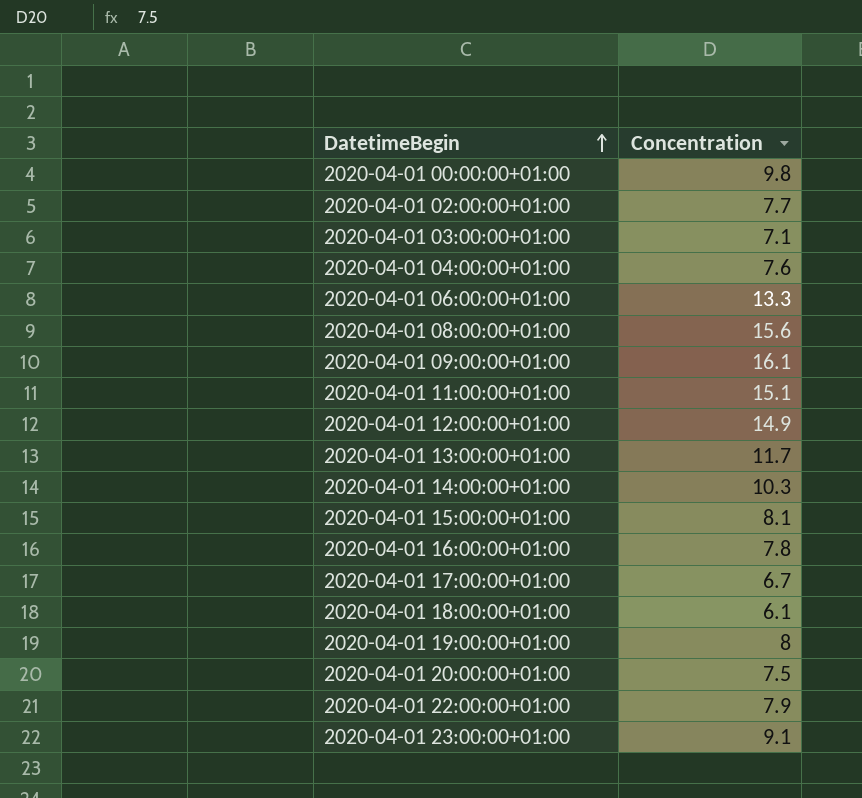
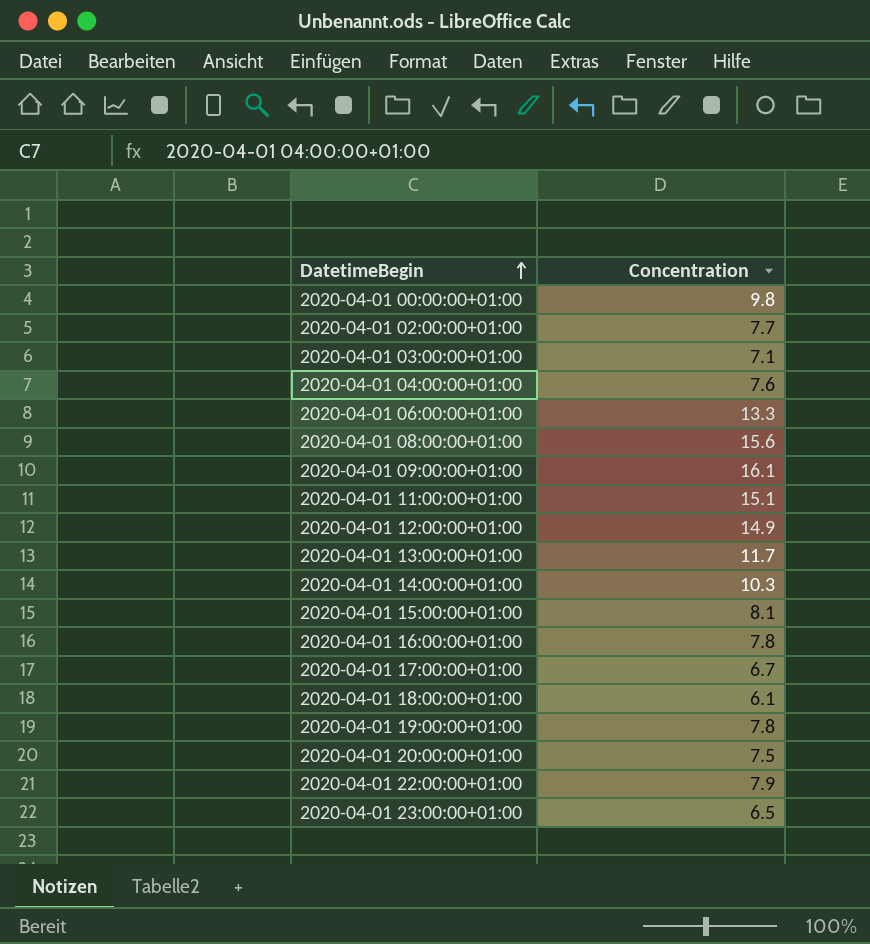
2020-04-01 19:00:00+01:00 | Concentration: 8 -> 7.8
2020-04-01 23:00:00+01:00 | Concentration: 9.1 -> 6.5

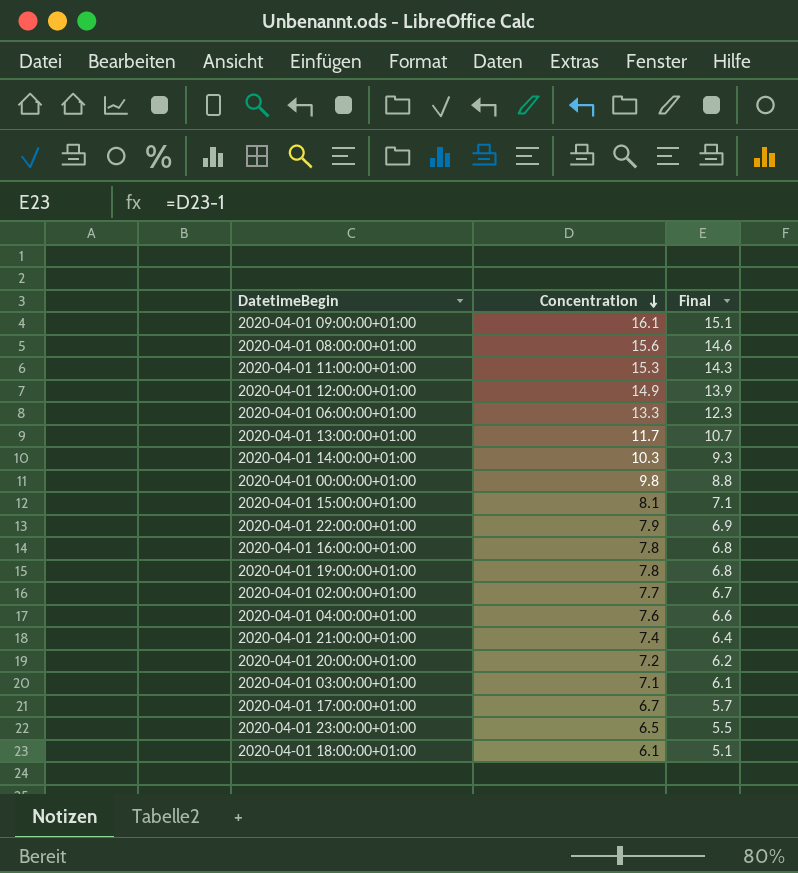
row order: DatetimeBegin ascending -> Concentration descending
column Final | formula: none -> [Concentration] - 1
2020-04-01 11:00:00+01:00 | Concentration: 15.1 -> 15.3
row 2020-04-01 21:00:00+01:00: none -> 7.4 | 6.4
2020-04-01 20:00:00+01:00 | Concentration: 7.5 -> 7.2

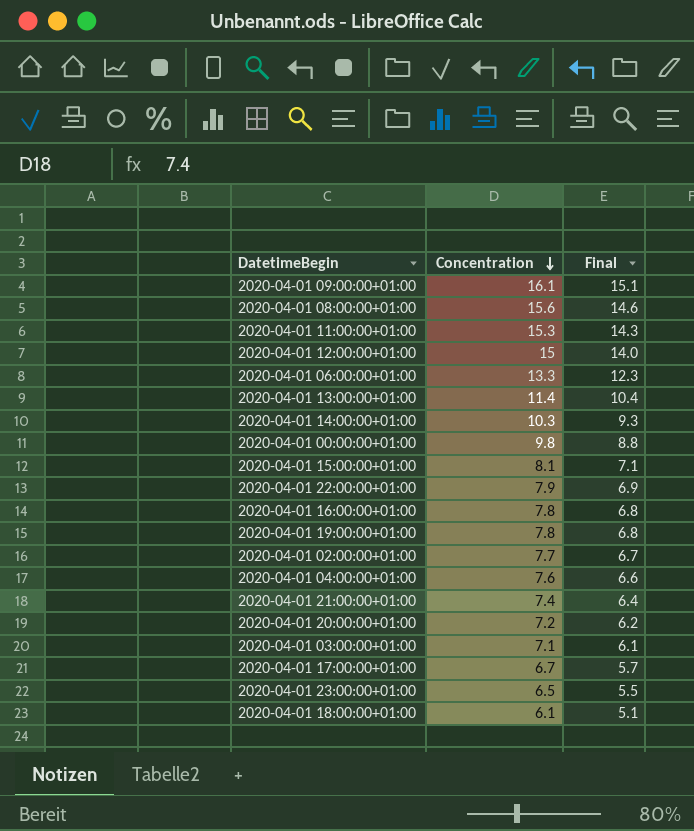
2020-04-01 12:00:00+01:00 | Concentration: 14.9 -> 15
2020-04-01 12:00:00+01:00 | Final: 13.9 -> 14.0
2020-04-01 13:00:00+01:00 | Concentration: 11.7 -> 11.4
2020-04-01 13:00:00+01:00 | Final: 10.7 -> 10.4

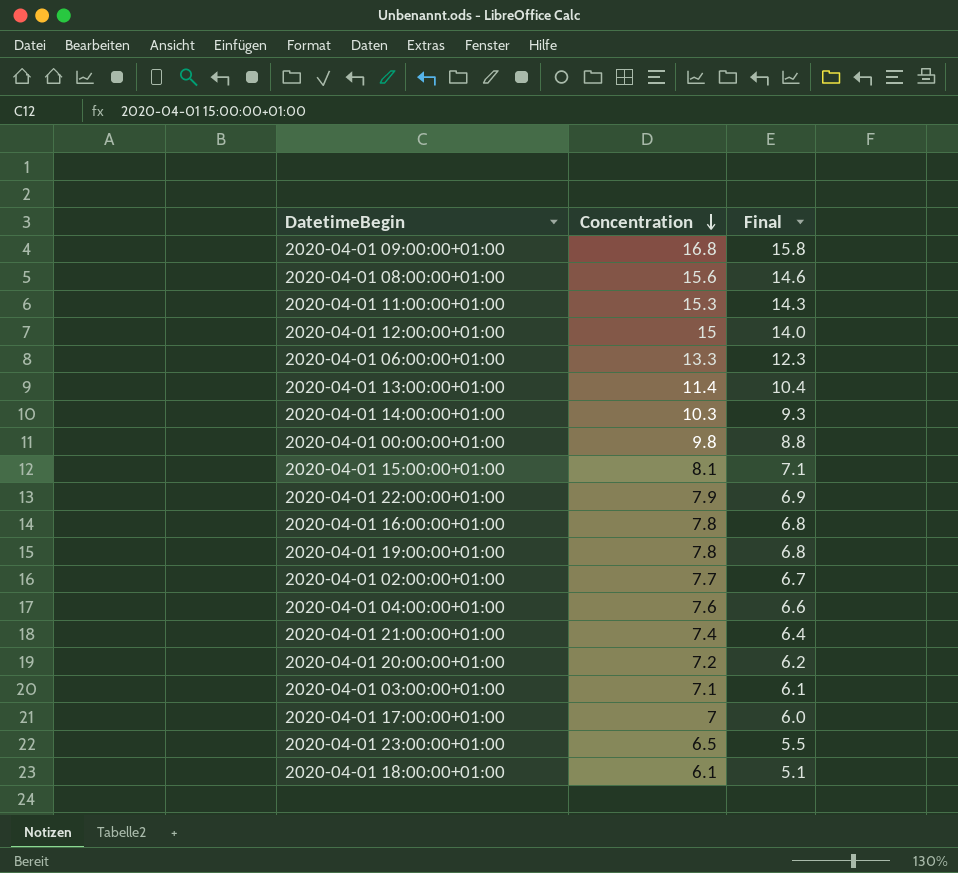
2020-04-01 09:00:00+01:00 | Concentration: 16.1 -> 16.8
2020-04-01 09:00:00+01:00 | Final: 15.1 -> 15.8
2020-04-01 17:00:00+01:00 | Concentration: 6.7 -> 7
2020-04-01 17:00:00+01:00 | Final: 5.7 -> 6.0

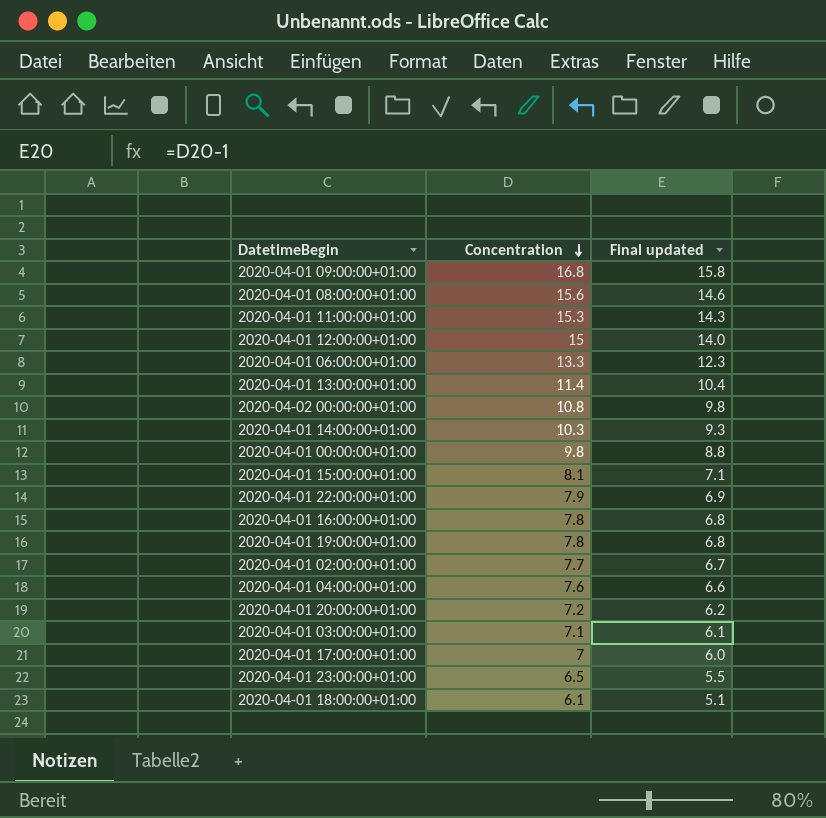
column name: Final -> Final updated
row 2020-04-01 21:00:00+01:00: 7.4 | 6.4 -> none
row 2020-04-02 00:00:00+01:00: none -> 10.8 | 9.8

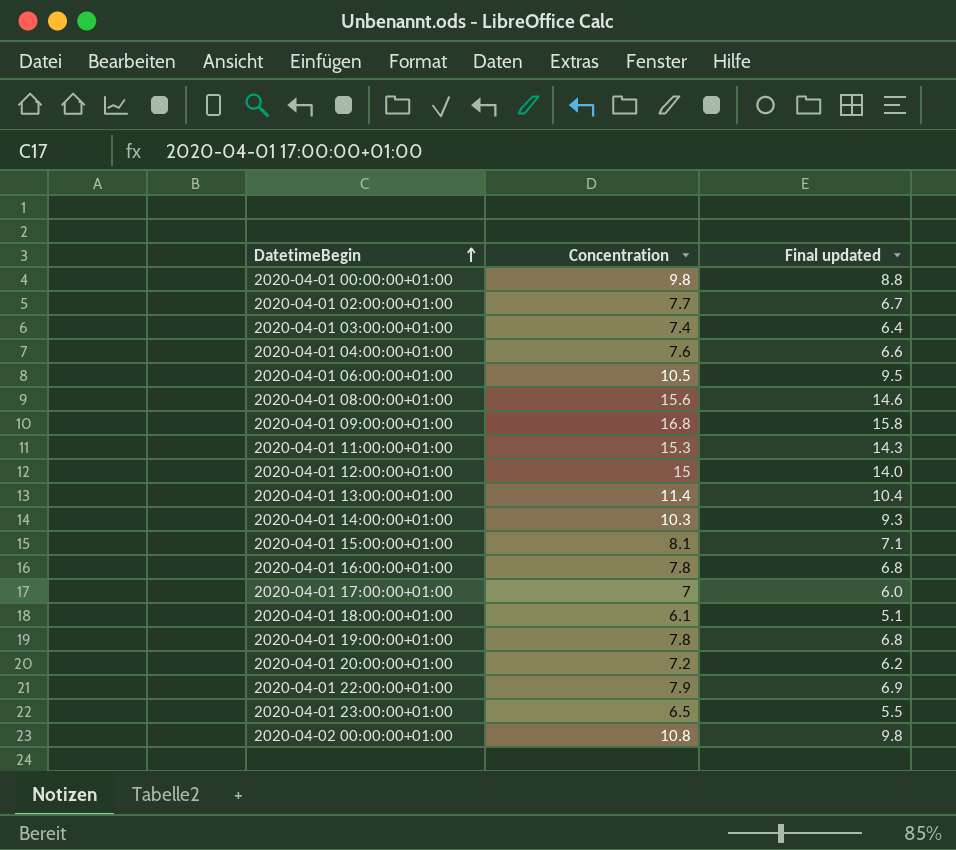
row order: Concentration descending -> DatetimeBegin ascending
2020-04-01 03:00:00+01:00 | Concentration: 7.1 -> 7.4
2020-04-01 03:00:00+01:00 | Final updated: 6.1 -> 6.4
2020-04-01 06:00:00+01:00 | Concentration: 13.3 -> 10.5
2020-04-01 06:00:00+01:00 | Final updated: 12.3 -> 9.5

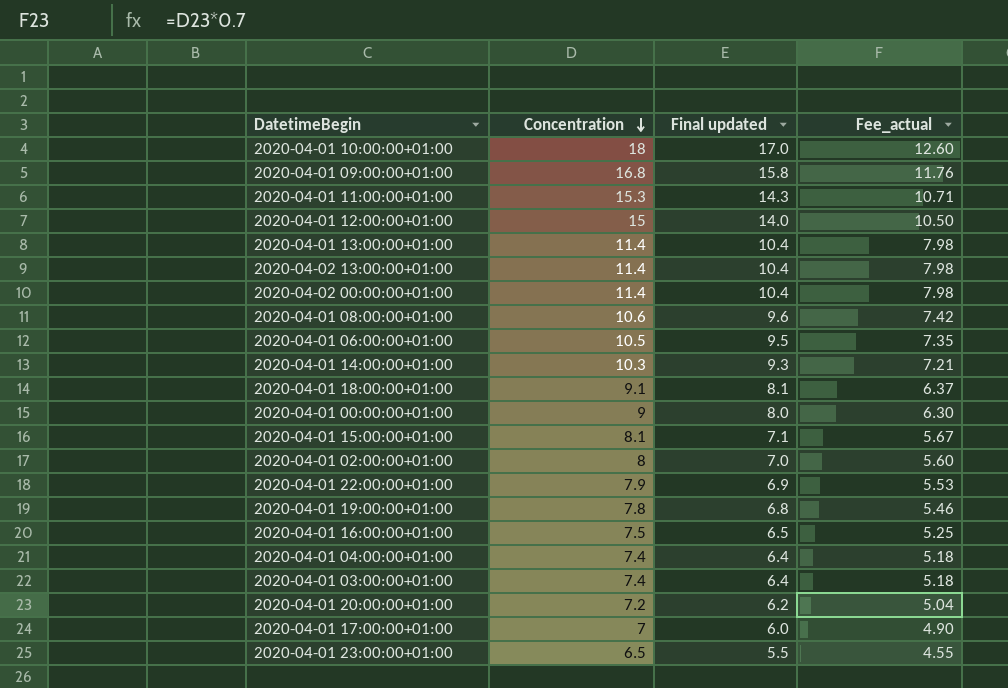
row order: DatetimeBegin ascending -> Concentration descending
column Fee_actual | formula: none -> [Concentration] * 0.7
row 2020-04-01 10:00:00+01:00: none -> 18 | 17.0 | 12.60
row 2020-04-02 13:00:00+01:00: none -> 11.4 | 10.4 | 7.98
2020-04-02 00:00:00+01:00 | Concentration: 10.8 -> 11.4
2020-04-02 00:00:00+01:00 | Final updated: 9.8 -> 10.4
2020-04-01 08:00:00+01:00 | Concentration: 15.6 -> 10.6
2020-04-01 08:00:00+01:00 | Final updated: 14.6 -> 9.6
2020-04-01 18:00:00+01:00 | Concentration: 6.1 -> 9.1
2020-04-01 18:00:00+01:00 | Final updated: 5.1 -> 8.1
2020-04-01 00:00:00+01:00 | Concentration: 9.8 -> 9
2020-04-01 00:00:00+01:00 | Final updated: 8.8 -> 8.0
2020-04-01 02:00:00+01:00 | Concentration: 7.7 -> 8
2020-04-01 02:00:00+01:00 | Final updated: 6.7 -> 7.0
2020-04-01 16:00:00+01:00 | Concentration: 7.8 -> 7.5
2020-04-01 16:00:00+01:00 | Final updated: 6.8 -> 6.5
2020-04-01 04:00:00+01:00 | Concentration: 7.6 -> 7.4
2020-04-01 04:00:00+01:00 | Final updated: 6.6 -> 6.4

